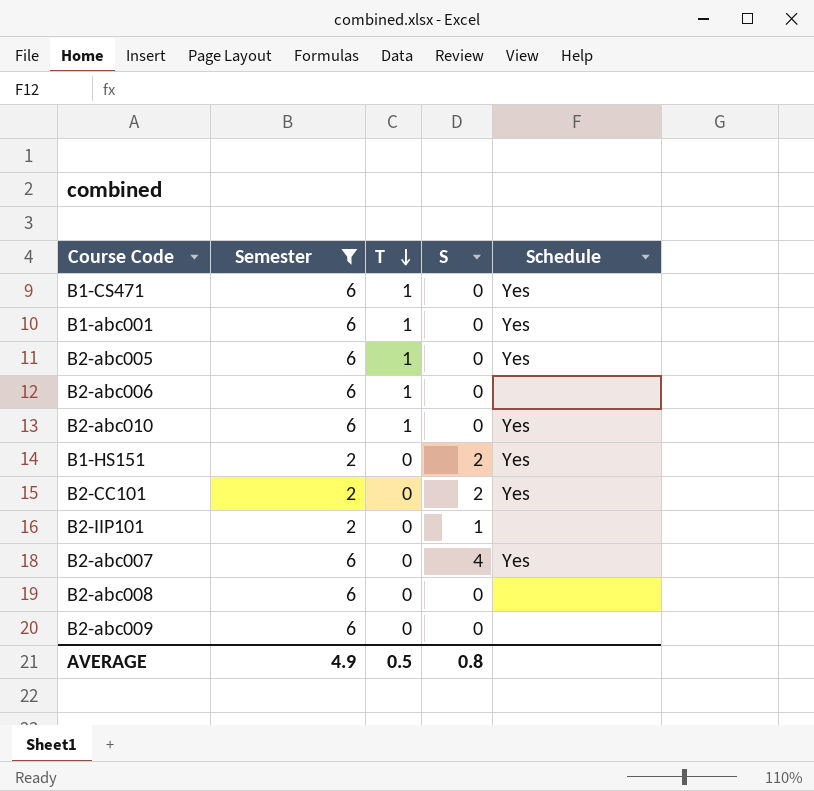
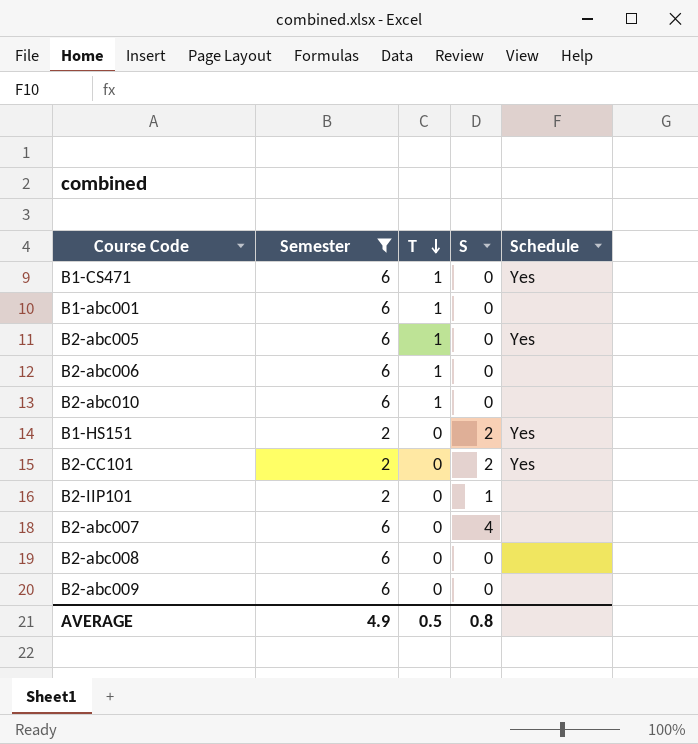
B1-abc001 | Schedule: Yes -> none
B2-abc010 | Schedule: Yes -> none
B2-abc007 | Schedule: Yes -> none

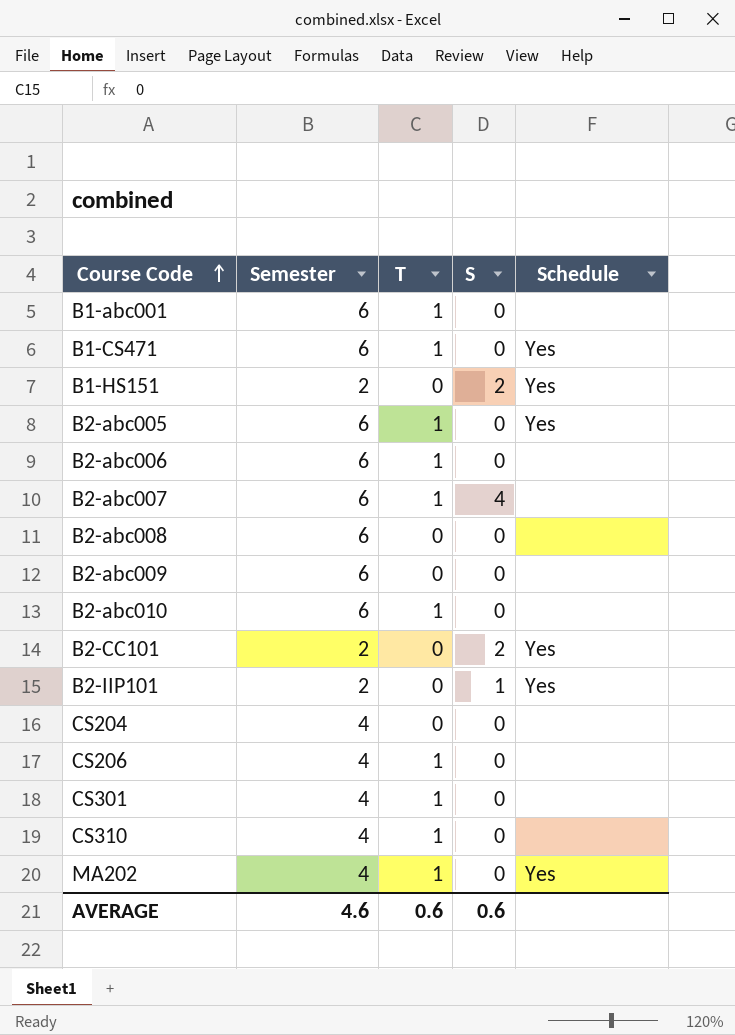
filter: Semester != 4 -> none
row order: T descending -> Course Code ascending
B2-abc007 | T: 0 -> 1
B2-IIP101 | Schedule: none -> Yes
AVERAGE | Semester: 4.9 -> 4.6
AVERAGE | T: 0.5 -> 0.6
AVERAGE | S: 0.8 -> 0.6

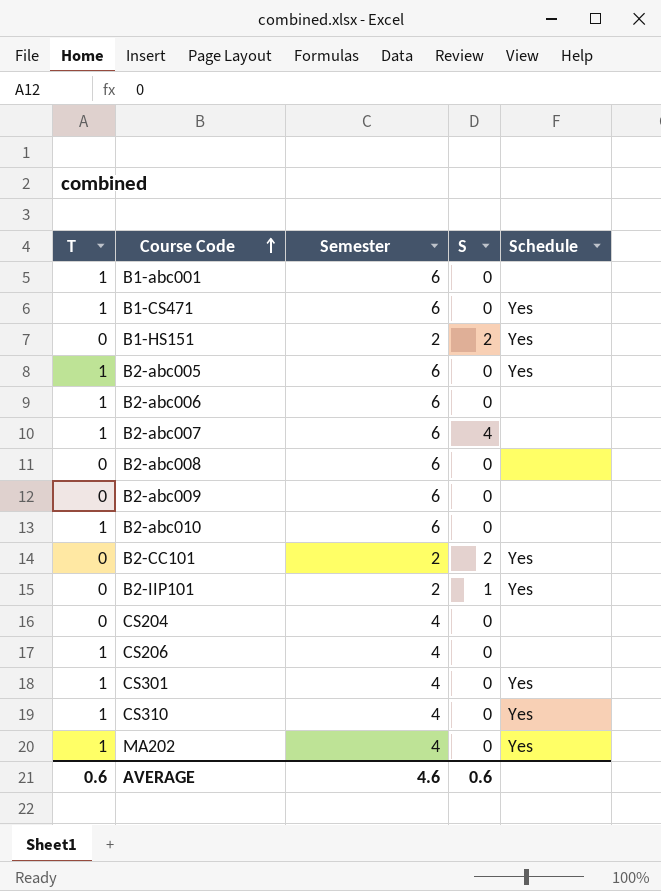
column T | position: 3 -> 1
CS301 | Schedule: none -> Yes
CS310 | Schedule: none -> Yes

